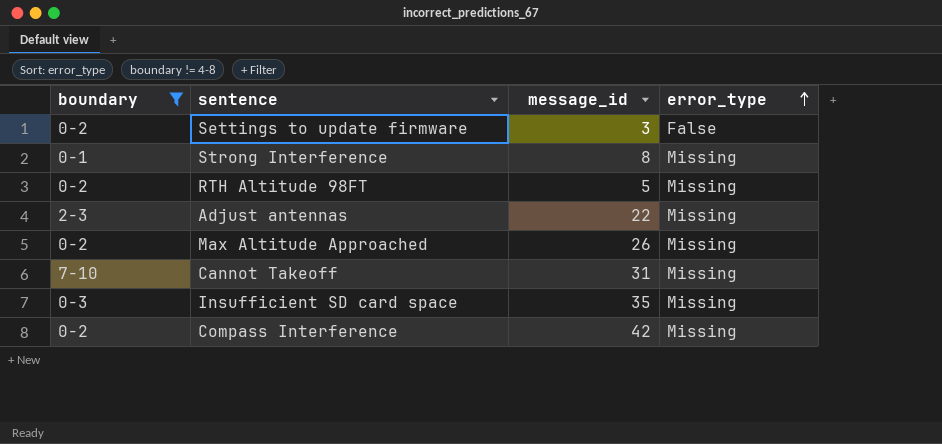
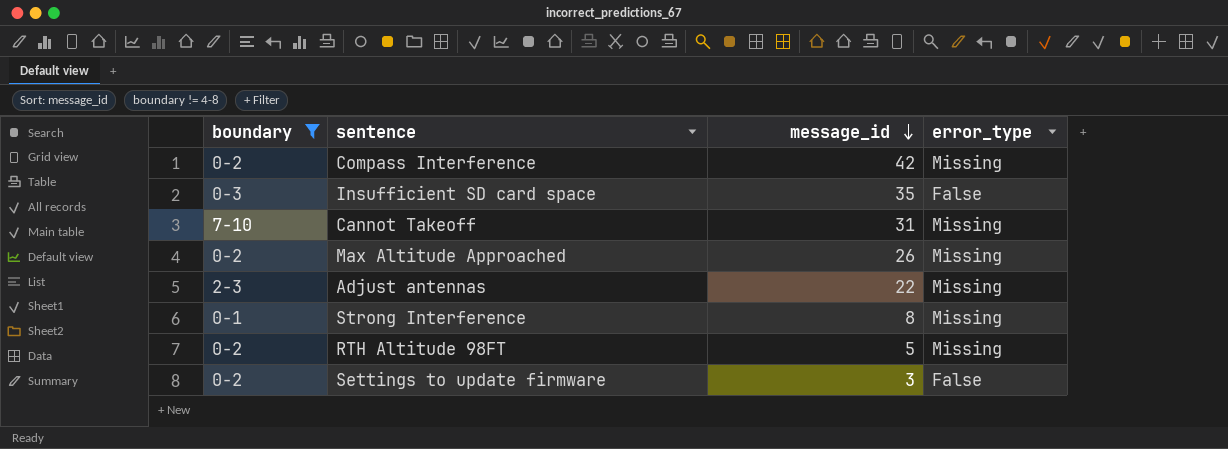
row order: error_type ascending -> message_id descending
Insufficient SD card space | error_type: Missing -> False

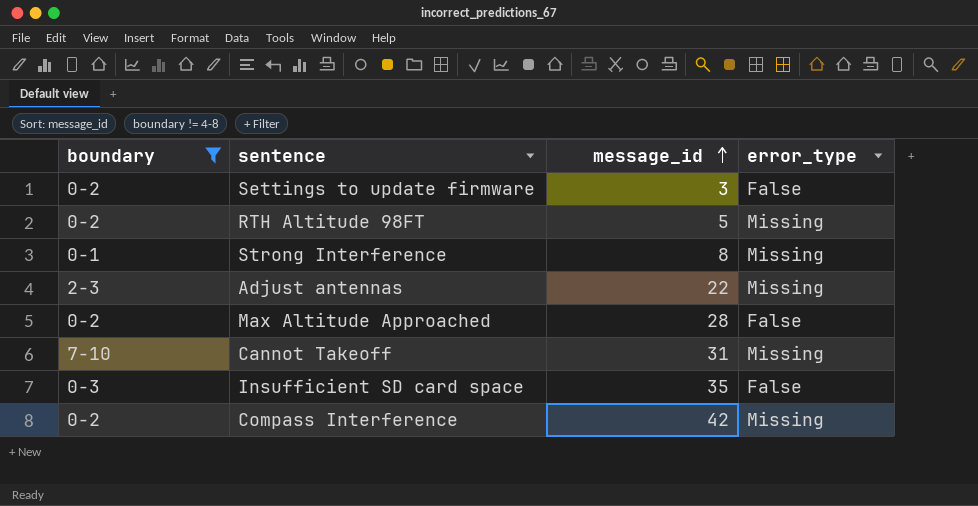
row order: message_id descending -> message_id ascending
Max Altitude Approached | message_id: 26 -> 28
Max Altitude Approached | error_type: Missing -> False

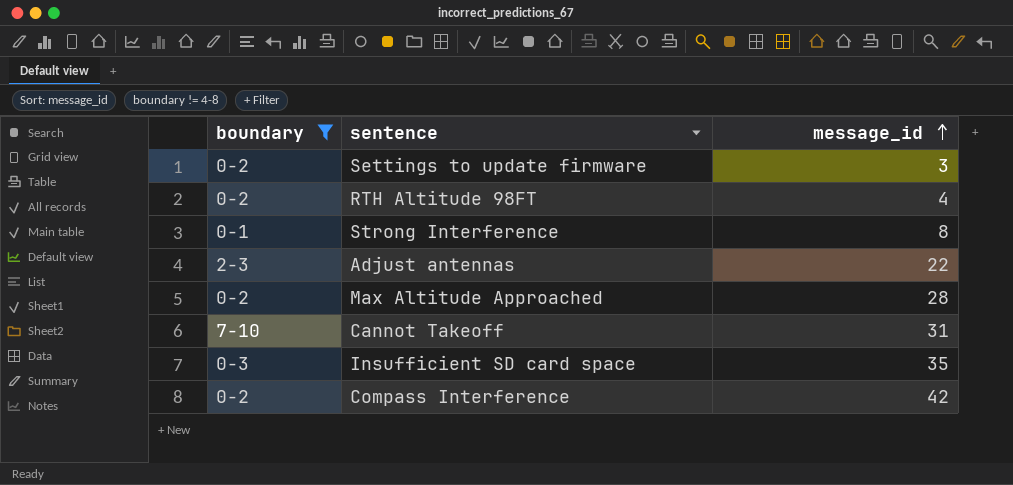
column error_type | position: 4 -> none
RTH Altitude 98FT | message_id: 5 -> 4

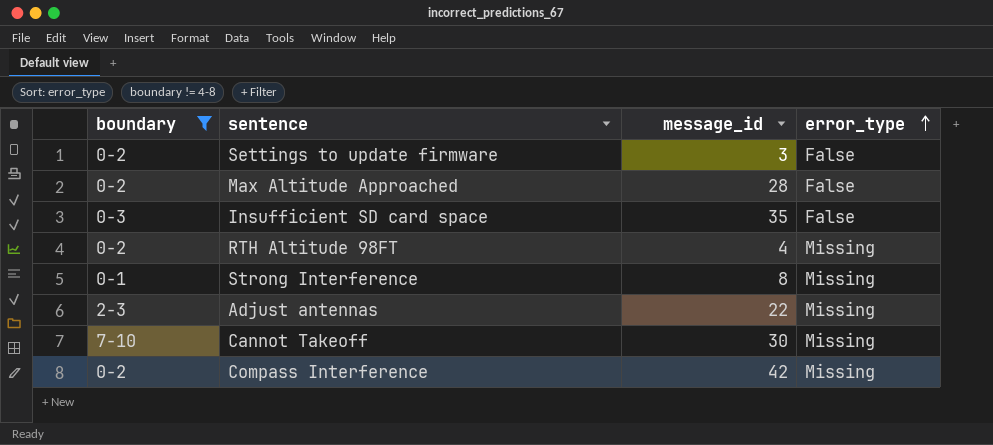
row order: message_id ascending -> error_type ascending
column error_type | position: none -> 4
Cannot Takeoff | message_id: 31 -> 30

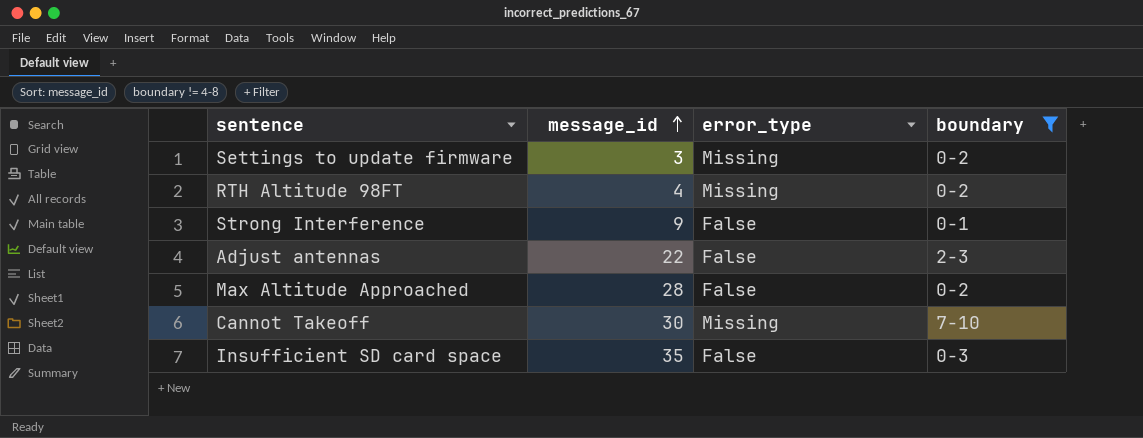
row order: error_type ascending -> message_id ascending
column boundary | position: 1 -> 4
row Compass Interference: 0-2 | 42 | Missing -> none
Settings to update firmware | error_type: False -> Missing
Strong Interference | message_id: 8 -> 9
Strong Interference | error_type: Missing -> False
Adjust antennas | error_type: Missing -> False

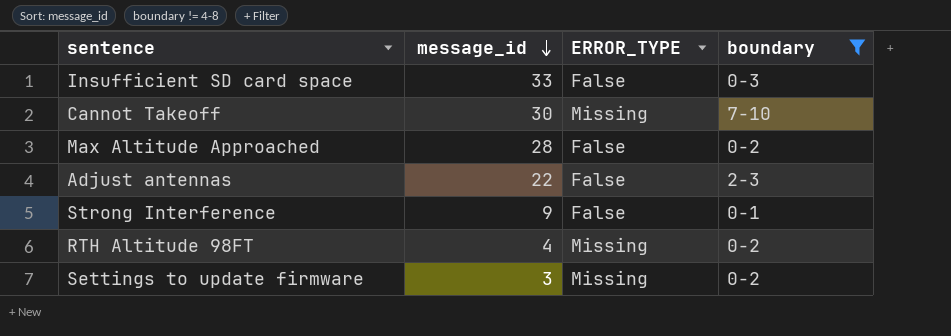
row order: message_id ascending -> message_id descending
column name: error_type -> ERROR_TYPE
Insufficient SD card space | message_id: 35 -> 33

